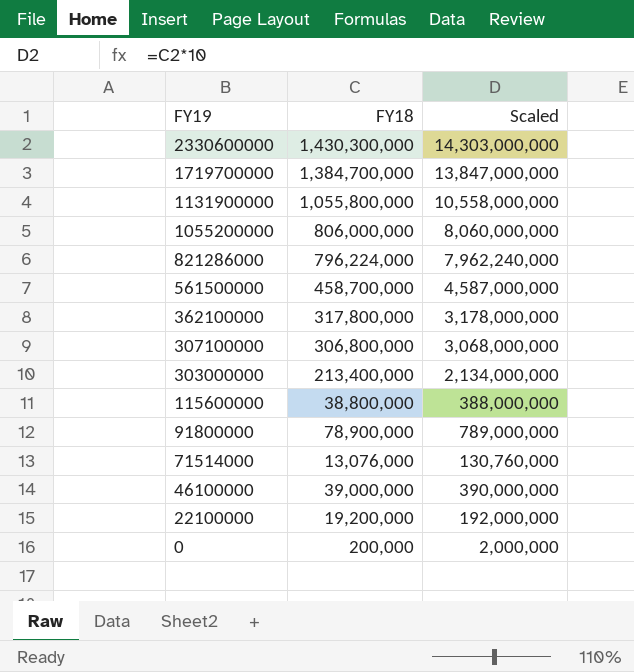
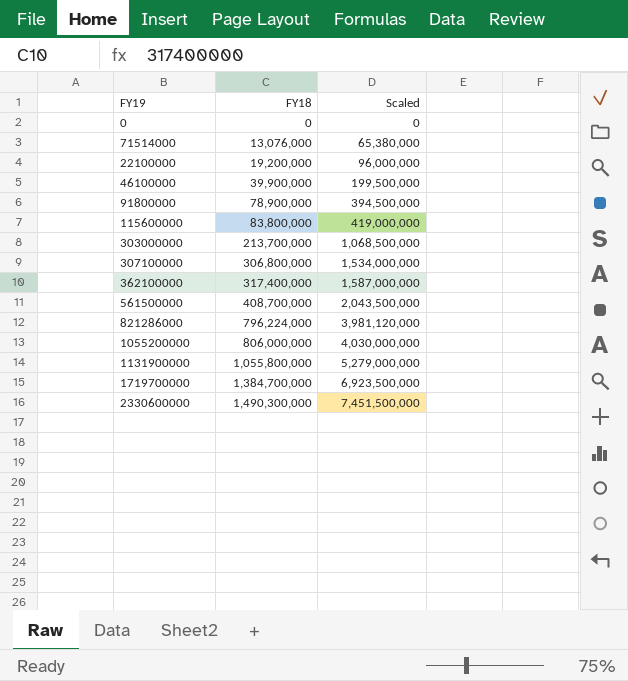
row order: FY19 descending -> FY18 ascending
column Scaled | formula: [FY18] * 10 -> [FY18] * 5
0 | FY18: 200,000 -> 0
46100000 | FY18: 39,000,000 -> 39,900,000
115600000 | FY18: 38,800,000 -> 83,800,000
303000000 | FY18: 213,400,000 -> 213,700,000
362100000 | FY18: 317,800,000 -> 317,400,000
561500000 | FY18: 458,700,000 -> 408,700,000
2330600000 | FY18: 1,430,300,000 -> 1,490,300,000

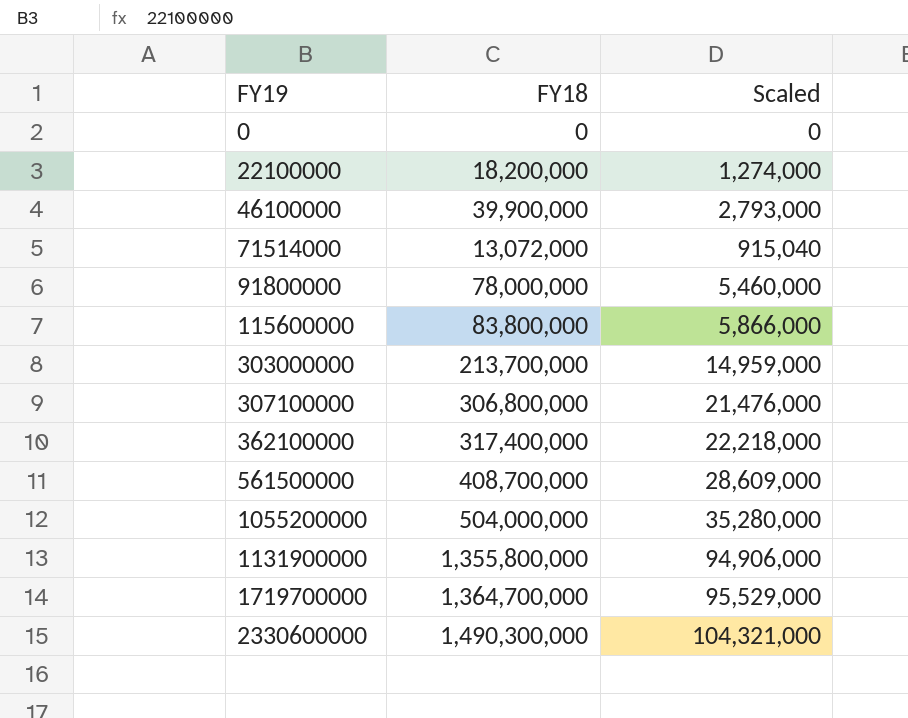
row order: FY18 ascending -> FY19 ascending
column Scaled | formula: [FY18] * 5 -> [FY18] * 0.07
row 821286000: 796,224,000 | 3,981,120,000 -> none
22100000 | FY18: 19,200,000 -> 18,200,000
71514000 | FY18: 13,076,000 -> 13,072,000
91800000 | FY18: 78,900,000 -> 78,000,000
1055200000 | FY18: 806,000,000 -> 504,000,000
1131900000 | FY18: 1,055,800,000 -> 1,355,800,000
1719700000 | FY18: 1,384,700,000 -> 1,364,700,000

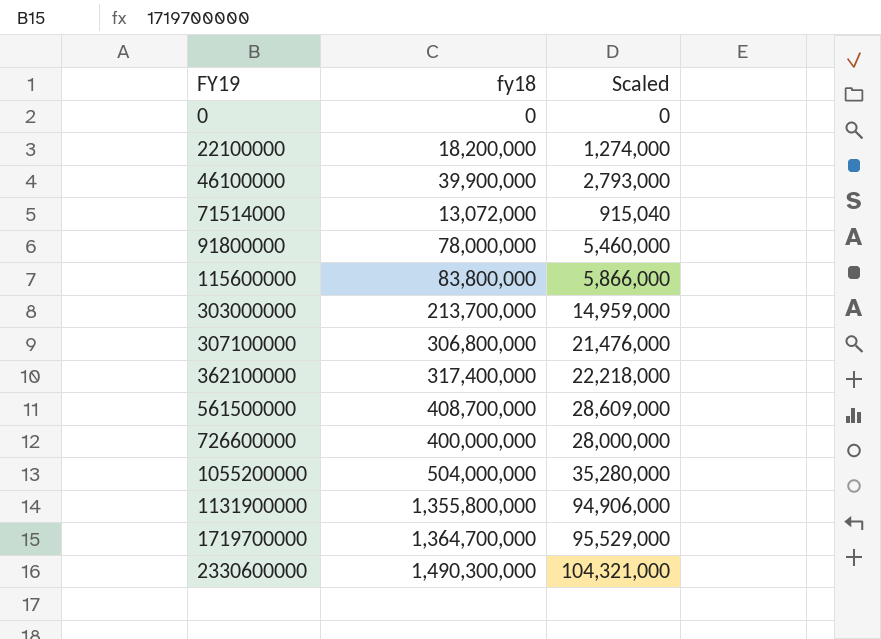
column name: FY18 -> fy18
row 726600000: none -> 400,000,000 | 28,000,000

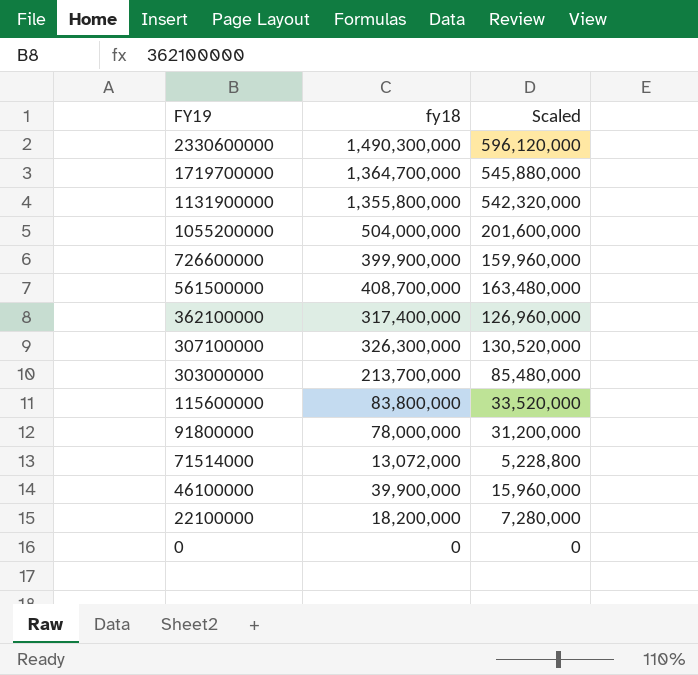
row order: FY19 ascending -> FY19 descending
column Scaled | formula: [fy18] * 0.07 -> [fy18] * 0.4
726600000 | fy18: 400,000,000 -> 399,900,000
307100000 | fy18: 306,800,000 -> 326,300,000

